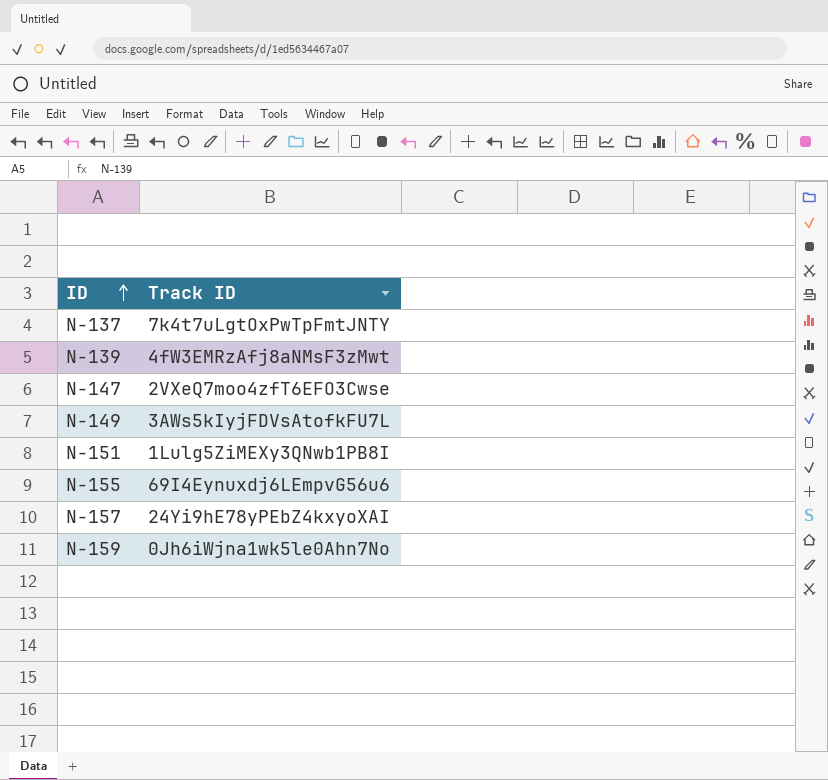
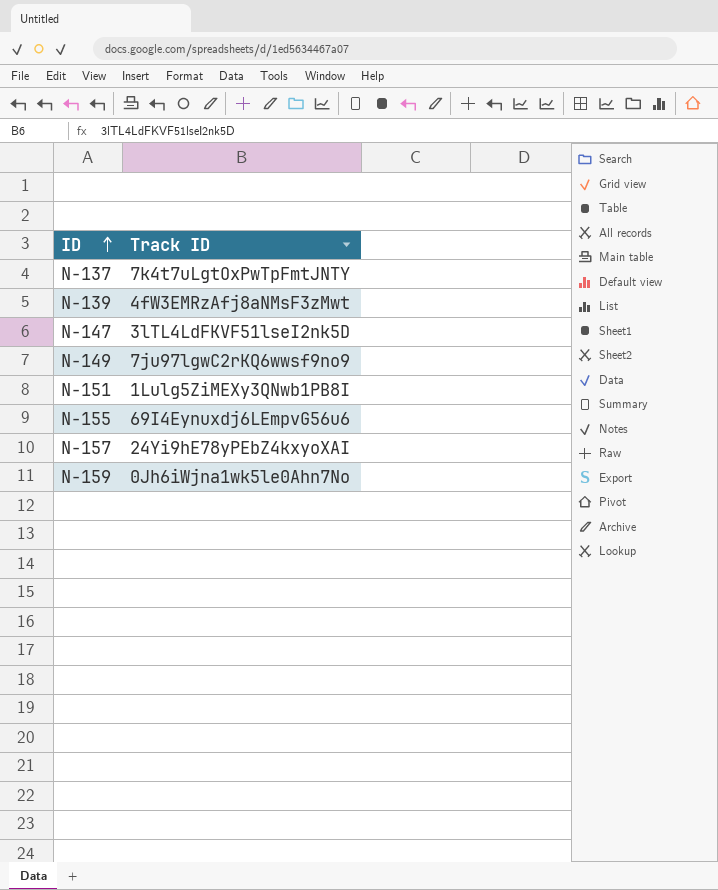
N-147 | Track ID: 2VXeQ7moo4zfT6EFO3Cwse -> 3lTL4LdFKVF51lseI2nk5D
N-149 | Track ID: 3AWs5kIyjFDVsAtofkFU7L -> 7ju97lgwC2rKQ6wwsf9no9

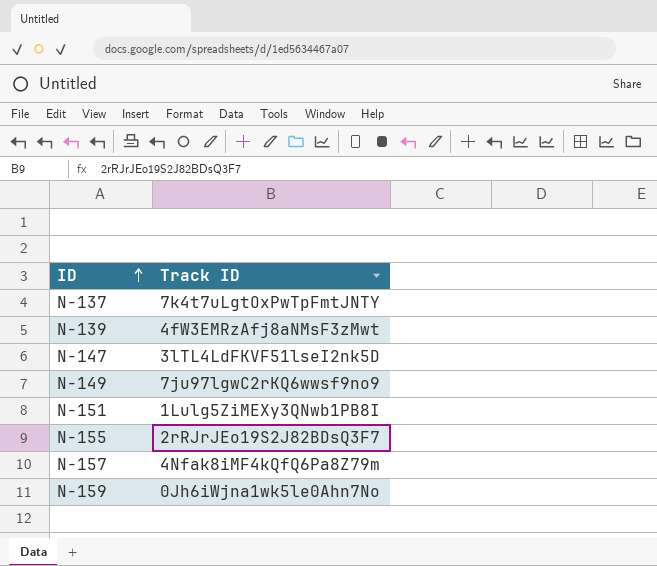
N-155 | Track ID: 69I4Eynuxdj6LEmpvG56u6 -> 2rRJrJEo19S2J82BDsQ3F7
N-157 | Track ID: 24Yi9hE78yPEbZ4kxyoXAI -> 4Nfak8iMF4kQfQ6Pa8Z79m

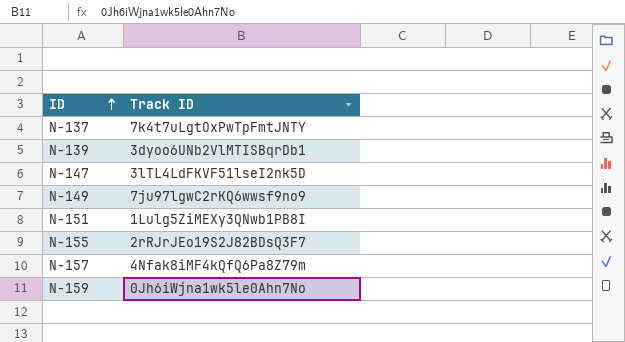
N-139 | Track ID: 4fW3EMRzAfj8aNMsF3zMwt -> 3dyoo6UNb2VlMTISBqrDb1

